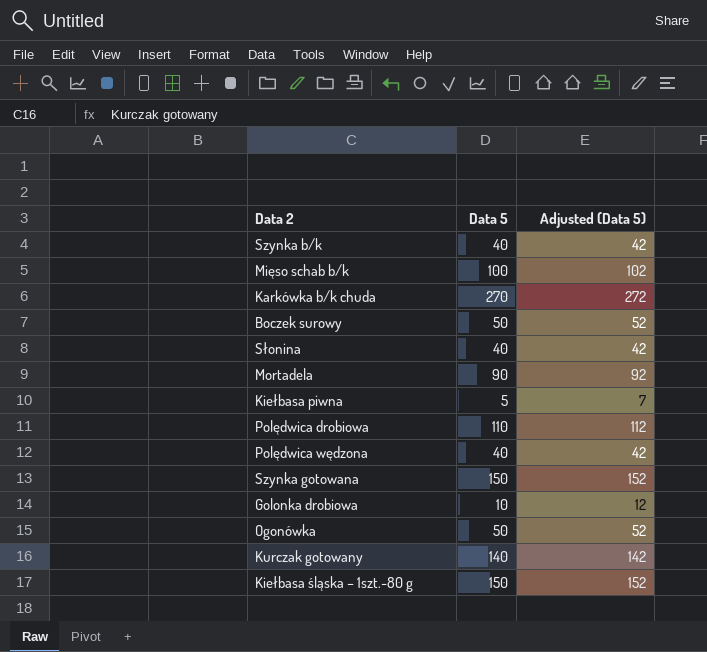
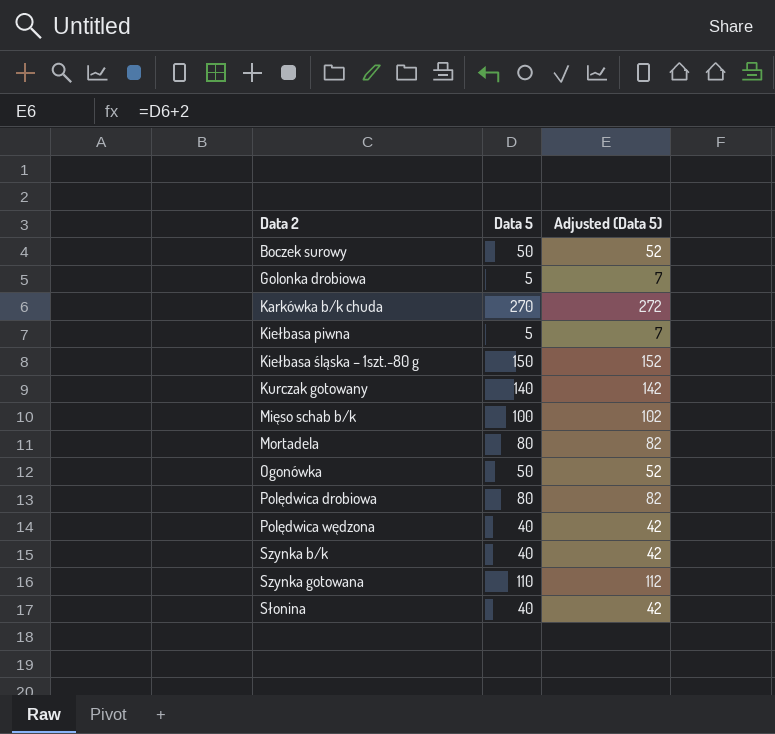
row order: none -> Data 2 ascending
Golonka drobiowa | Data 5: 10 -> 5
Golonka drobiowa | Adjusted (Data 5): 12 -> 7
Mortadela | Data 5: 90 -> 80
Mortadela | Adjusted (Data 5): 92 -> 82
Polędwica drobiowa | Data 5: 110 -> 80
Polędwica drobiowa | Adjusted (Data 5): 112 -> 82
Szynka gotowana | Data 5: 150 -> 110
Szynka gotowana | Adjusted (Data 5): 152 -> 112

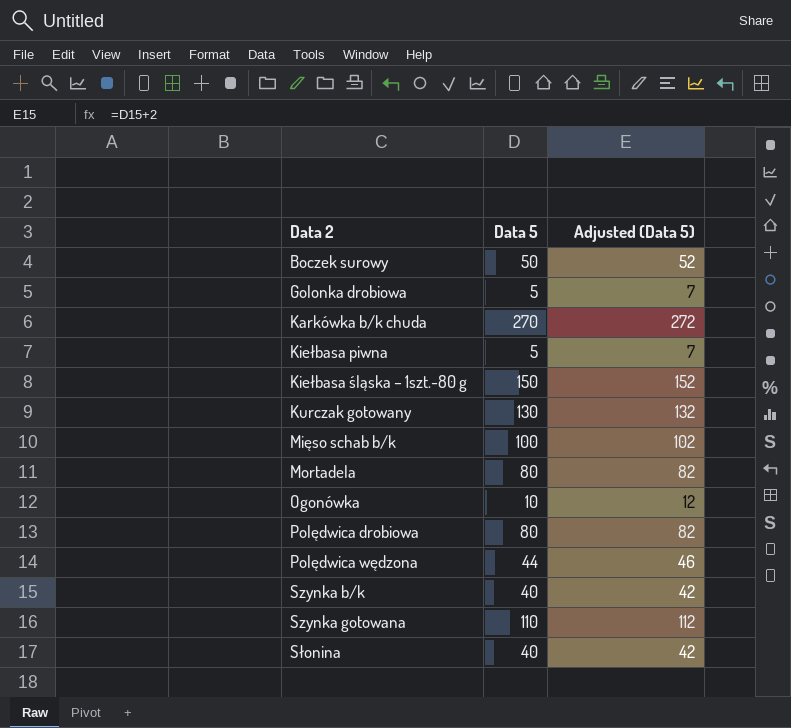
Kurczak gotowany | Data 5: 140 -> 130
Kurczak gotowany | Adjusted (Data 5): 142 -> 132
Ogonówka | Data 5: 50 -> 10
Ogonówka | Adjusted (Data 5): 52 -> 12
Polędwica wędzona | Data 5: 40 -> 44
Polędwica wędzona | Adjusted (Data 5): 42 -> 46

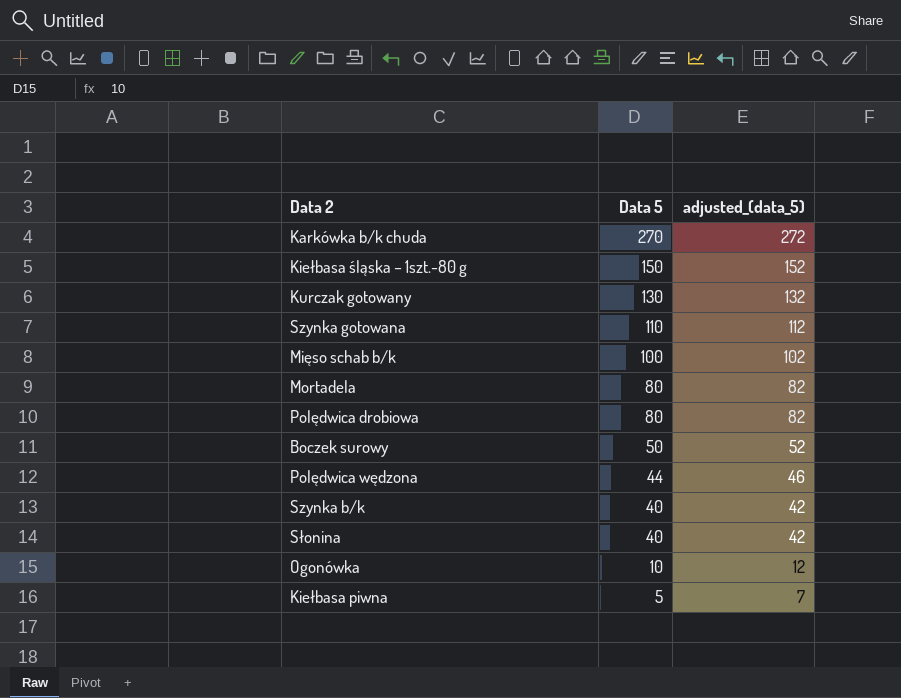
row order: Data 2 ascending -> Data 5 descending
column name: Adjusted (Data 5) -> adjusted_(data_5)
row Golonka drobiowa: 5 | 7 -> none

